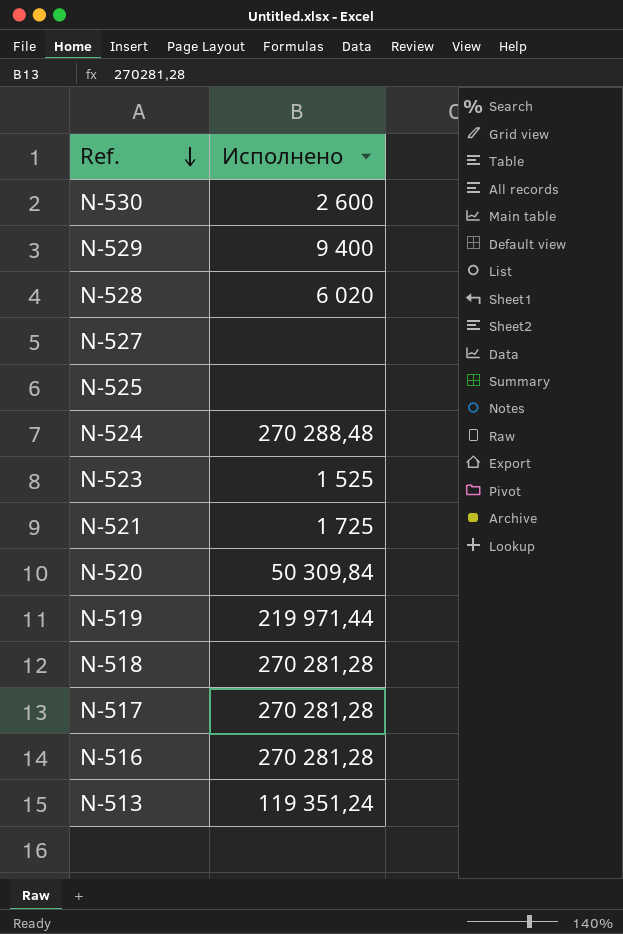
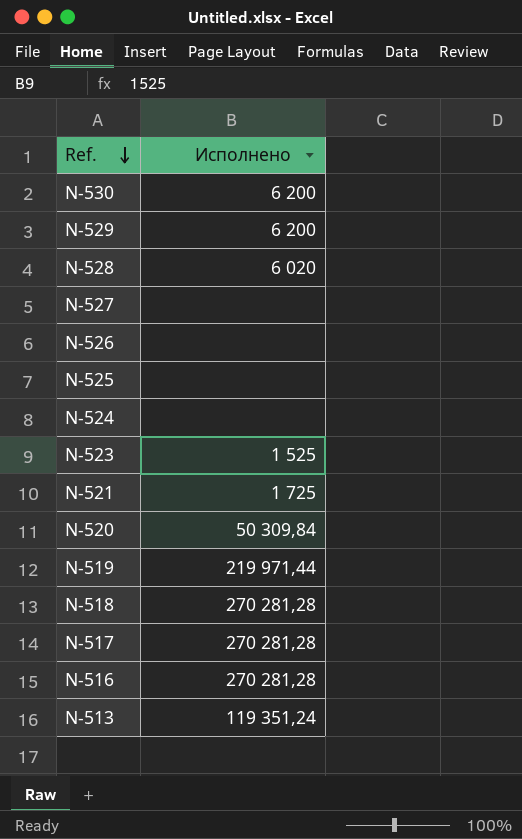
N-530 | Исполнено: 2 600 -> 6 200
N-529 | Исполнено: 9 400 -> 6 200
row N-526: none -> none
N-524 | Исполнено: 270 288,48 -> none

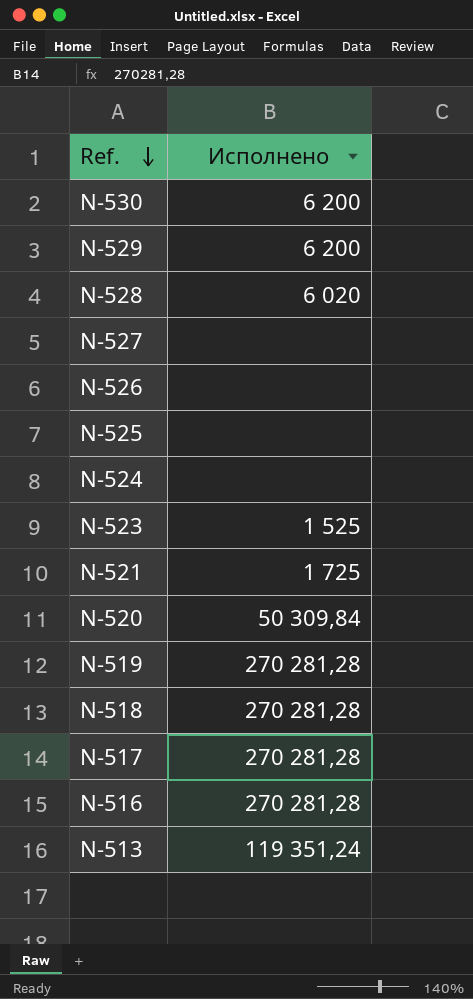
N-519 | Исполнено: 219 971,44 -> 270 281,28

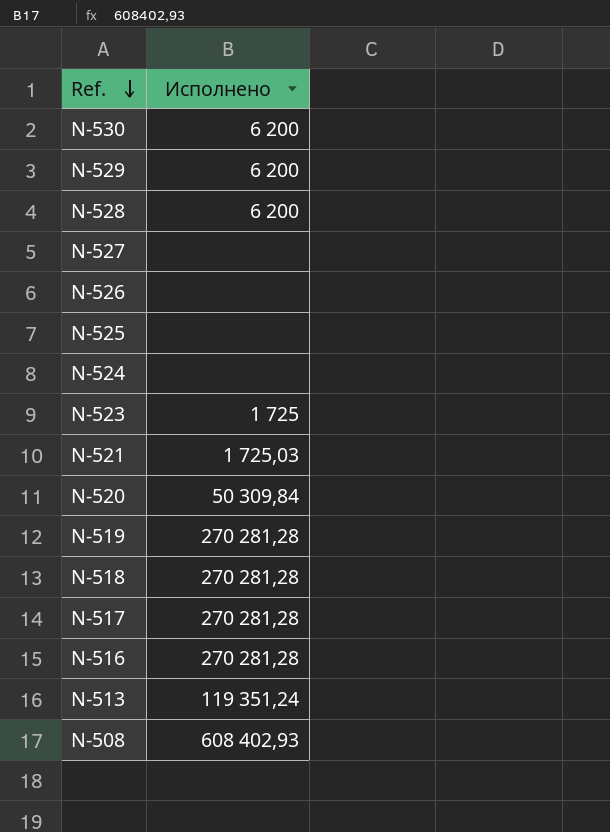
N-528 | Исполнено: 6 020 -> 6 200
N-523 | Исполнено: 1 525 -> 1 725
N-521 | Исполнено: 1 725 -> 1 725,03
row N-508: none -> 608 402,93

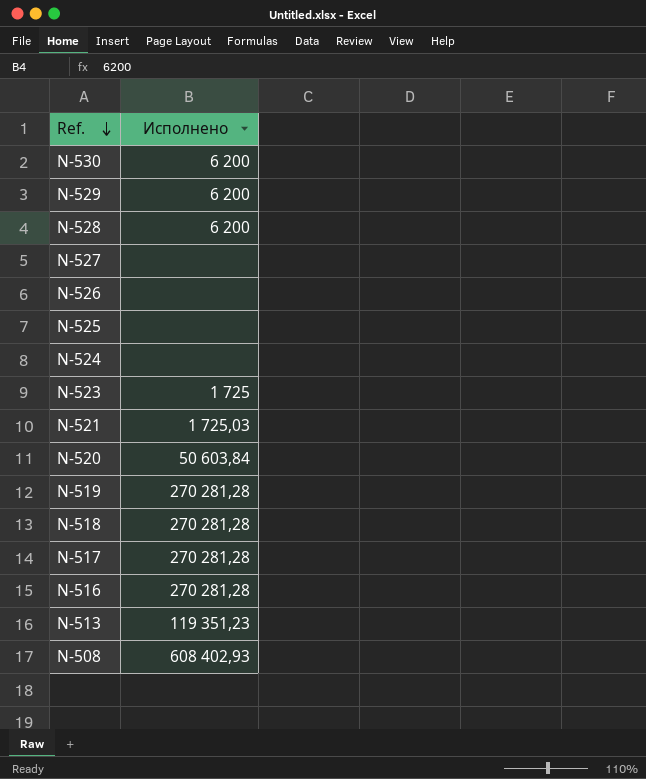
N-520 | Исполнено: 50 309,84 -> 50 603,84
N-513 | Исполнено: 119 351,24 -> 119 351,23

